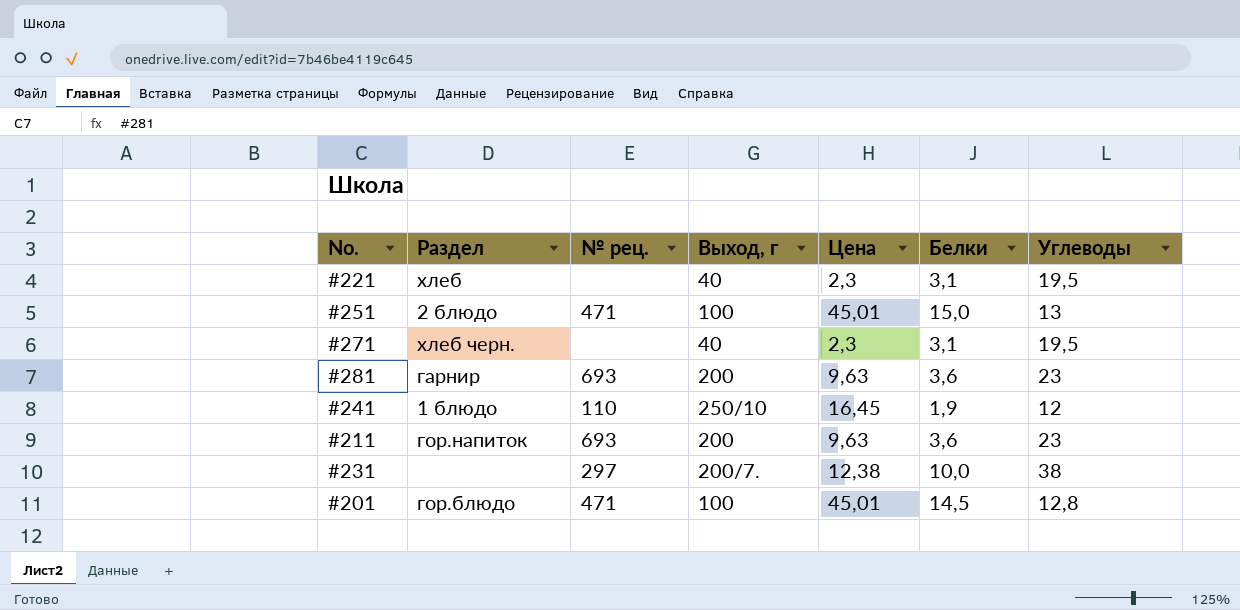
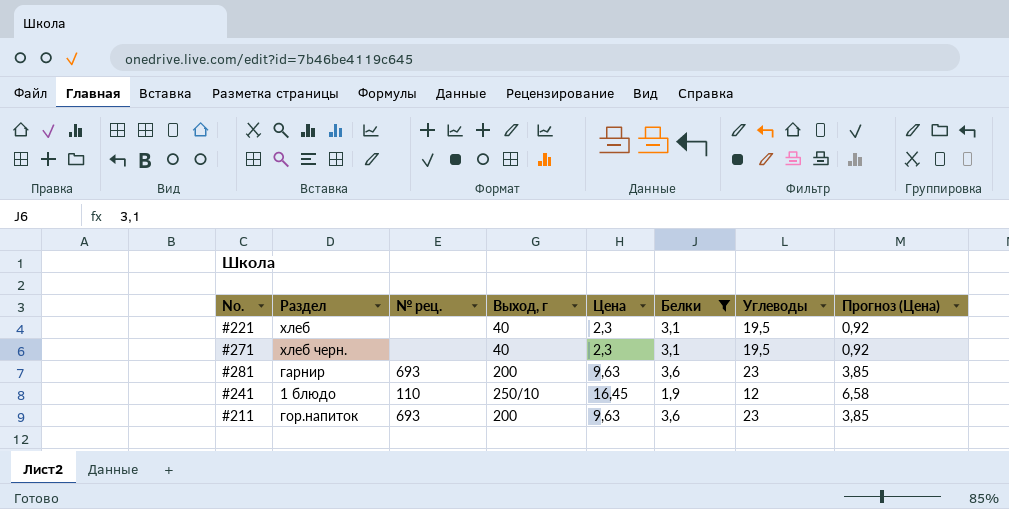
filter: none -> Белки <= 3,6
column Прогноз (Цена) | formula: none -> [Цена] * 0,4

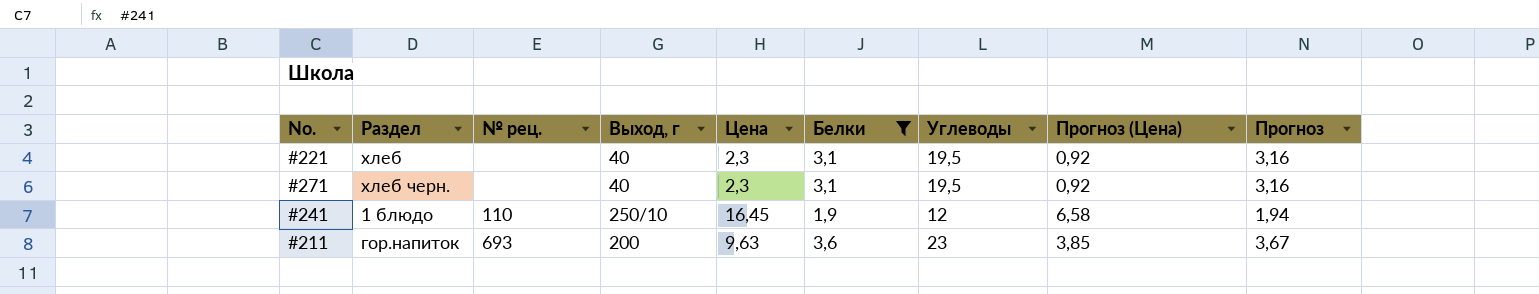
column Прогноз | formula: none -> [Белки] * 1,02
row #281: гарнир | 693 | 200 | 9,63 | 3,6 | 23 | 3,85 -> none

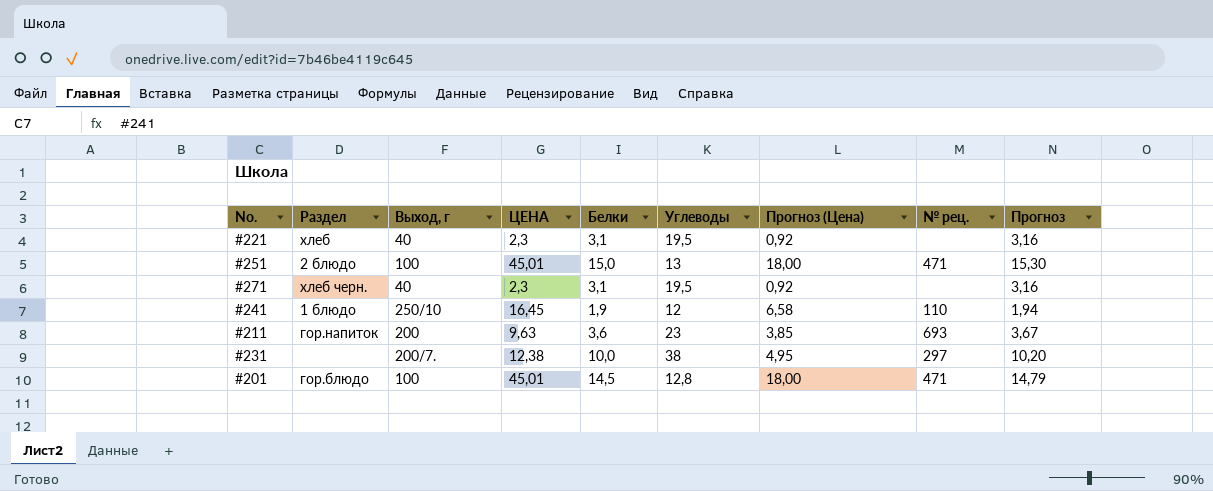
filter: Белки <= 3,6 -> none
column name: Цена -> ЦЕНА
column № рец. | position: 3 -> 8

